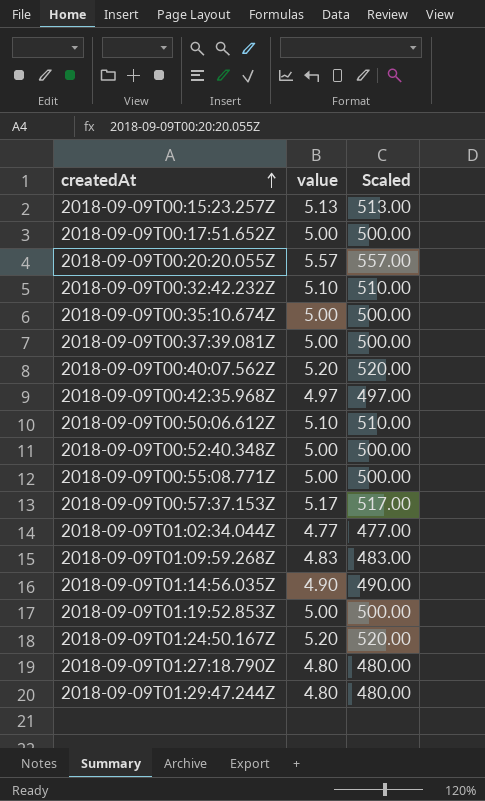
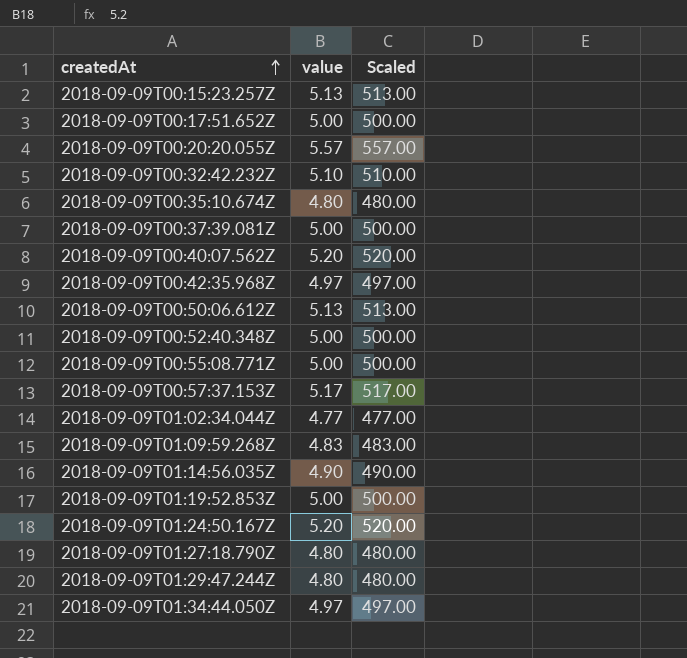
2018-09-09T00:35:10.674Z | value: 5.00 -> 4.80
2018-09-09T00:35:10.674Z | Scaled: 500.00 -> 480.00
2018-09-09T00:50:06.612Z | value: 5.10 -> 5.13
2018-09-09T00:50:06.612Z | Scaled: 510.00 -> 513.00
row 2018-09-09T01:34:44.050Z: none -> 4.97 | 497.00

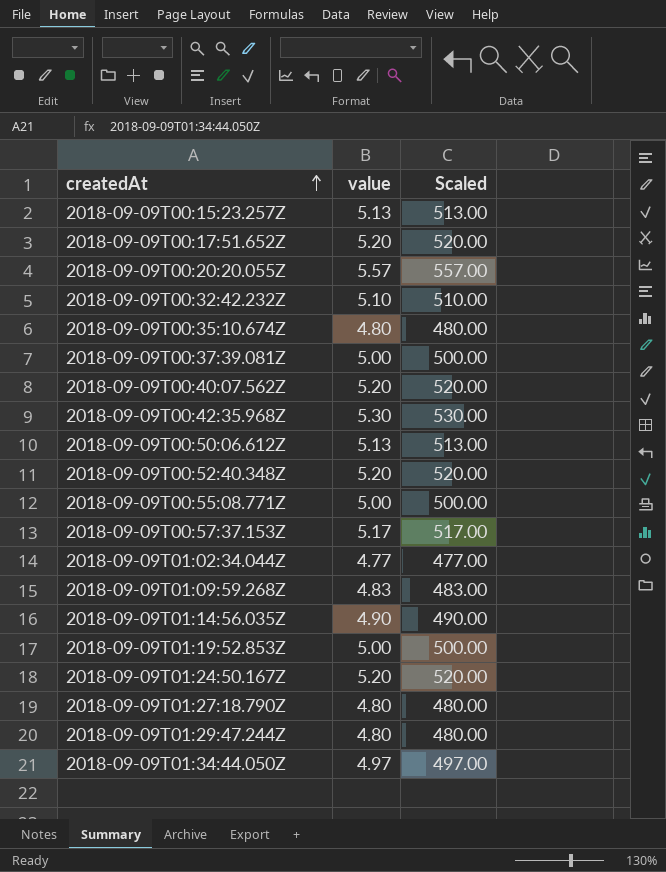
2018-09-09T00:17:51.652Z | value: 5.00 -> 5.20
2018-09-09T00:17:51.652Z | Scaled: 500.00 -> 520.00
2018-09-09T00:42:35.968Z | value: 4.97 -> 5.30
2018-09-09T00:42:35.968Z | Scaled: 497.00 -> 530.00
2018-09-09T00:52:40.348Z | value: 5.00 -> 5.20
2018-09-09T00:52:40.348Z | Scaled: 500.00 -> 520.00

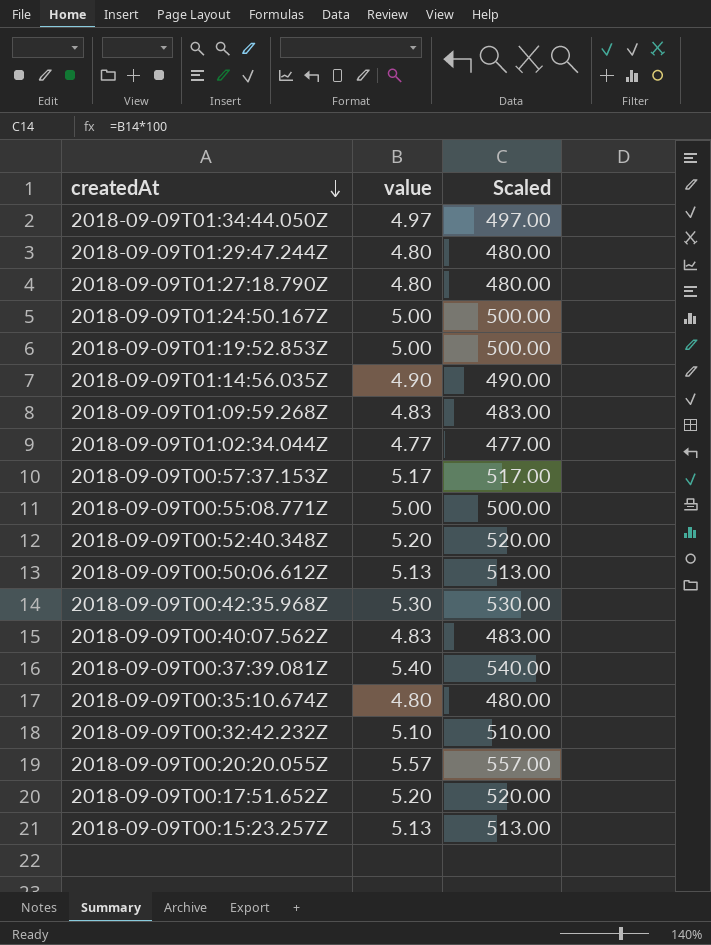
row order: createdAt ascending -> createdAt descending
2018-09-09T01:24:50.167Z | value: 5.20 -> 5.00
2018-09-09T01:24:50.167Z | Scaled: 520.00 -> 500.00
2018-09-09T00:40:07.562Z | value: 5.20 -> 4.83
2018-09-09T00:40:07.562Z | Scaled: 520.00 -> 483.00
2018-09-09T00:37:39.081Z | value: 5.00 -> 5.40
2018-09-09T00:37:39.081Z | Scaled: 500.00 -> 540.00

